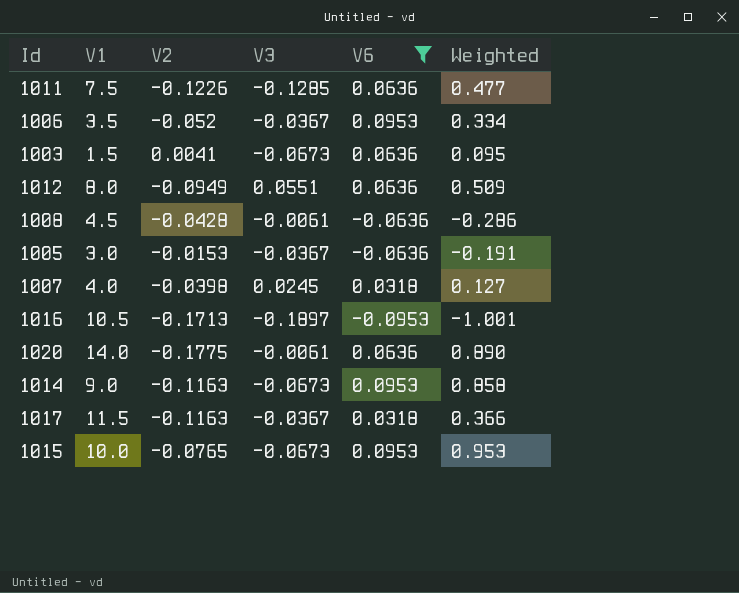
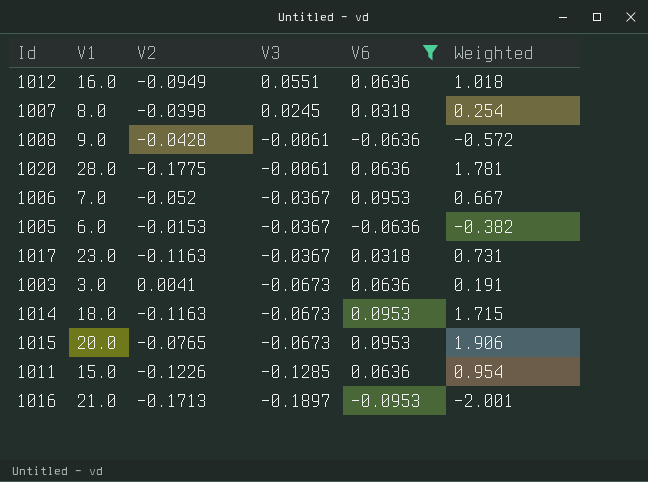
row order: none -> V3 descending
1012 | V1: 8.0 -> 16.0
1012 | Weighted: 0.509 -> 1.018
1007 | V1: 4.0 -> 8.0
1007 | Weighted: 0.127 -> 0.254
1008 | V1: 4.5 -> 9.0
1008 | Weighted: -0.286 -> -0.572
1020 | V1: 14.0 -> 28.0
1020 | Weighted: 0.890 -> 1.781
1006 | V1: 3.5 -> 7.0
1006 | Weighted: 0.334 -> 0.667
1005 | V1: 3.0 -> 6.0
1005 | Weighted: -0.191 -> -0.382
1017 | V1: 11.5 -> 23.0
1017 | Weighted: 0.366 -> 0.731
1003 | V1: 1.5 -> 3.0
1003 | Weighted: 0.095 -> 0.191
1014 | V1: 9.0 -> 18.0
1014 | Weighted: 0.858 -> 1.715
1015 | V1: 10.0 -> 20.0
1015 | Weighted: 0.953 -> 1.906
1011 | V1: 7.5 -> 15.0
1011 | Weighted: 0.477 -> 0.954
1016 | V1: 10.5 -> 21.0
1016 | Weighted: -1.001 -> -2.001

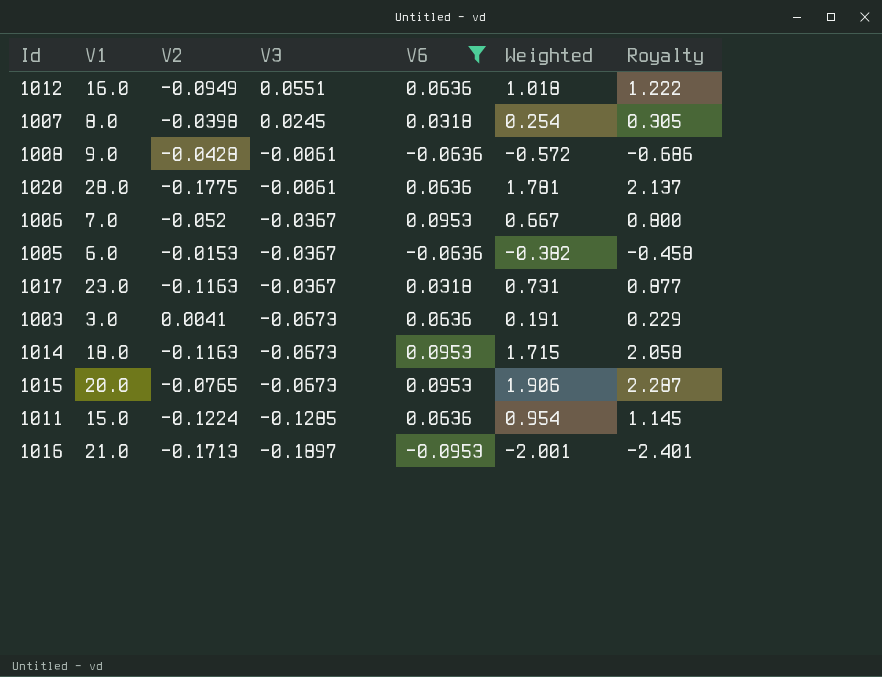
column Royalty | formula: none -> [Weighted] * 1.2
1011 | V2: -0.1226 -> -0.1224

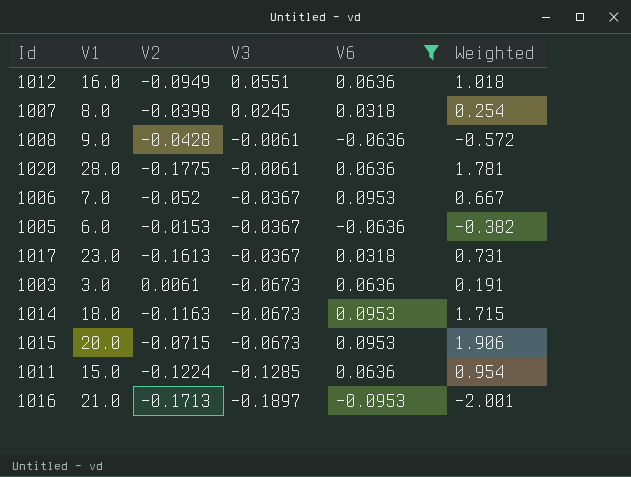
column Royalty | formula: [Weighted] * 1.2 -> none
1017 | V2: -0.1163 -> -0.1613
1003 | V2: 0.0041 -> 0.0061
1015 | V2: -0.0765 -> -0.0715

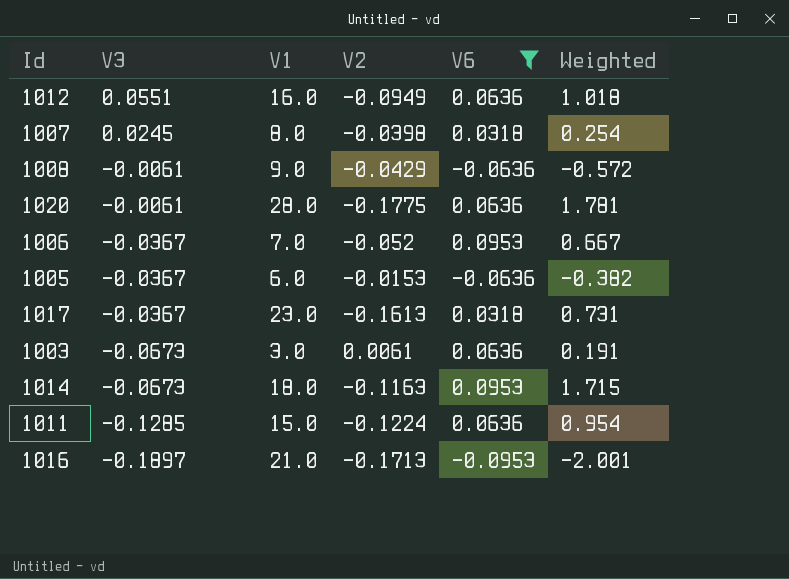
column V3 | position: 4 -> 2
row 1015: 20.0 | -0.0715 | -0.0673 | 0.0953 | 1.906 -> none
1008 | V2: -0.0428 -> -0.0429

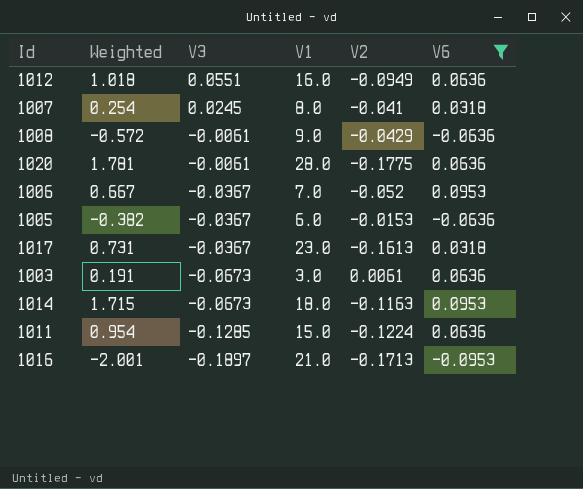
column Weighted | position: 6 -> 2
1007 | V2: -0.0398 -> -0.041

